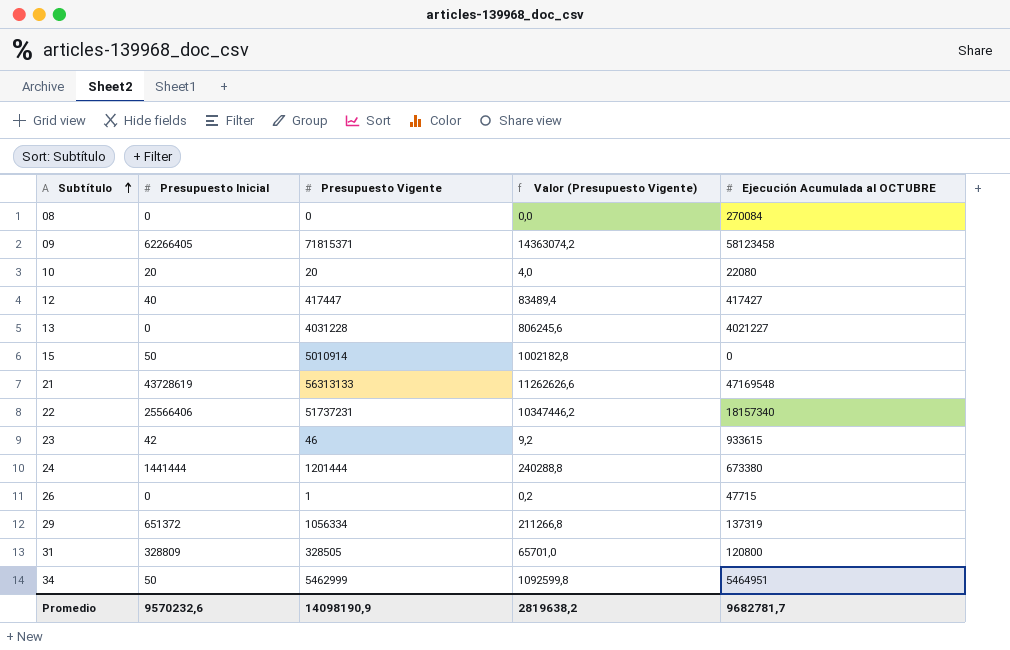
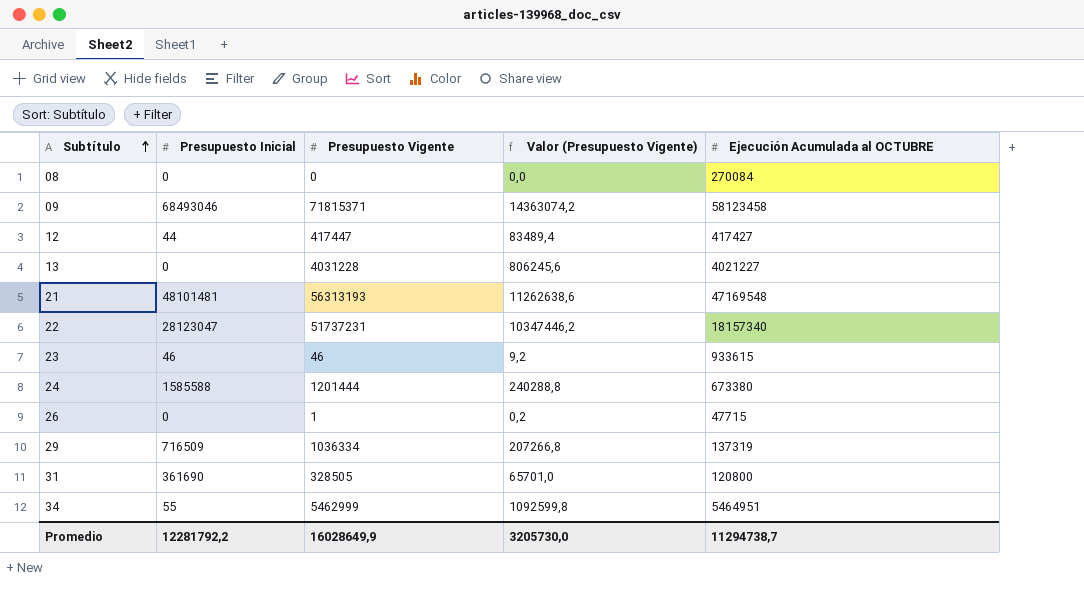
row 10: 20 | 20 | 4,0 | 22080 -> none
row 15: 50 | 5010914 | 1002182,8 | 0 -> none
09 | Presupuesto Inicial: 62266405 -> 68493046
12 | Presupuesto Inicial: 40 -> 44
21 | Presupuesto Inicial: 43728619 -> 48101481
21 | Presupuesto Vigente: 56313133 -> 56313193
21 | Valor (Presupuesto Vigente): 11262626,6 -> 11262638,6
22 | Presupuesto Inicial: 25566406 -> 28123047
23 | Presupuesto Inicial: 42 -> 46
24 | Presupuesto Inicial: 1441444 -> 1585588
29 | Presupuesto Inicial: 651372 -> 716509
29 | Presupuesto Vigente: 1056334 -> 1036334
29 | Valor (Presupuesto Vigente): 211266,8 -> 207266,8
31 | Presupuesto Inicial: 328809 -> 361690
34 | Presupuesto Inicial: 50 -> 55
Promedio | Presupuesto Inicial: 9570232,6 -> 12281792,2
Promedio | Presupuesto Vigente: 14098190,9 -> 16028649,9
Promedio | Valor (Presupuesto Vigente): 2819638,2 -> 3205730,0
Promedio | Ejecución Acumulada al OCTUBRE: 9682781,7 -> 11294738,7

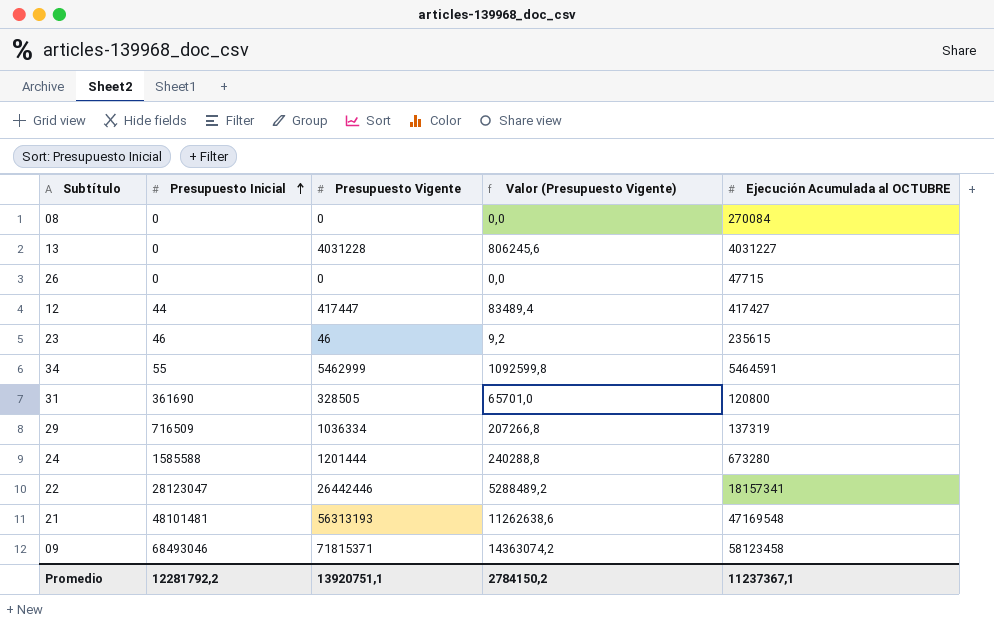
row order: Subtítulo ascending -> Presupuesto Inicial ascending
13 | Ejecución Acumulada al OCTUBRE: 4021227 -> 4031227
26 | Presupuesto Vigente: 1 -> 0
26 | Valor (Presupuesto Vigente): 0,2 -> 0,0
23 | Ejecución Acumulada al OCTUBRE: 933615 -> 235615
34 | Ejecución Acumulada al OCTUBRE: 5464951 -> 5464591
24 | Ejecución Acumulada al OCTUBRE: 673380 -> 673280
22 | Presupuesto Vigente: 51737231 -> 26442446
22 | Valor (Presupuesto Vigente): 10347446,2 -> 5288489,2
22 | Ejecución Acumulada al OCTUBRE: 18157340 -> 18157341
Promedio | Presupuesto Vigente: 16028649,9 -> 13920751,1
Promedio | Valor (Presupuesto Vigente): 3205730,0 -> 2784150,2
Promedio | Ejecución Acumulada al OCTUBRE: 11294738,7 -> 11237367,1

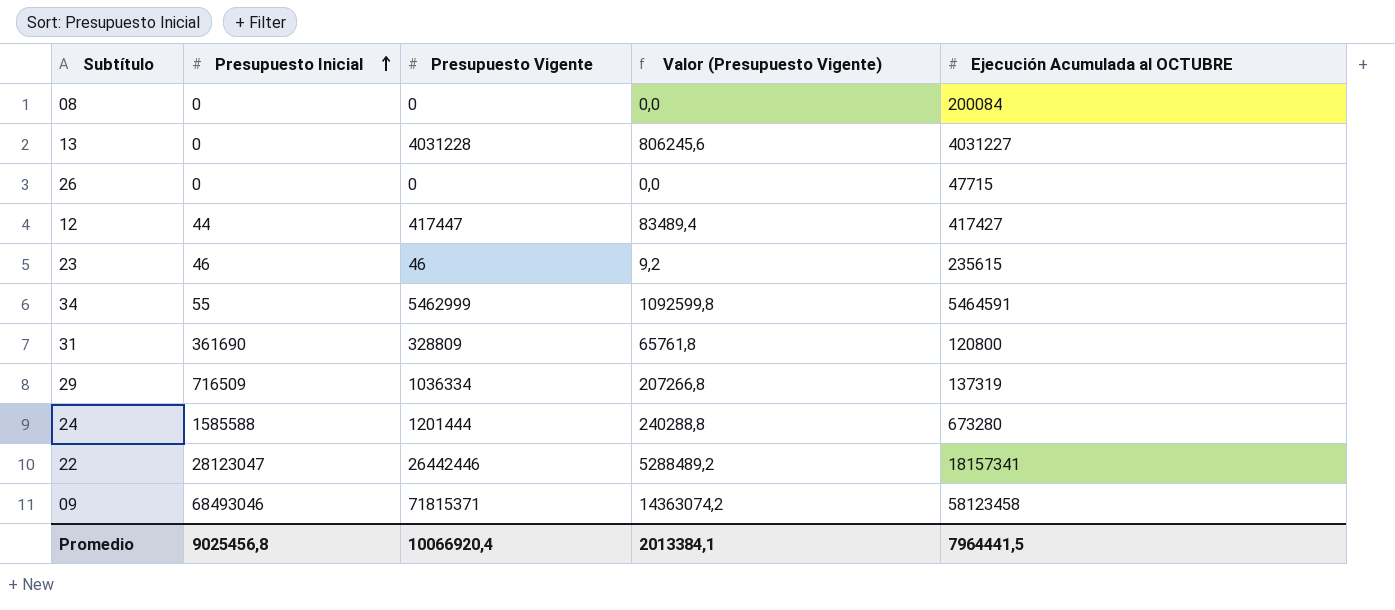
row 21: 48101481 | 56313193 | 11262638,6 | 47169548 -> none
08 | Ejecución Acumulada al OCTUBRE: 270084 -> 200084
31 | Presupuesto Vigente: 328505 -> 328809
31 | Valor (Presupuesto Vigente): 65701,0 -> 65761,8
Promedio | Presupuesto Inicial: 12281792,2 -> 9025456,8
Promedio | Presupuesto Vigente: 13920751,1 -> 10066920,4
Promedio | Valor (Presupuesto Vigente): 2784150,2 -> 2013384,1
Promedio | Ejecución Acumulada al OCTUBRE: 11237367,1 -> 7964441,5

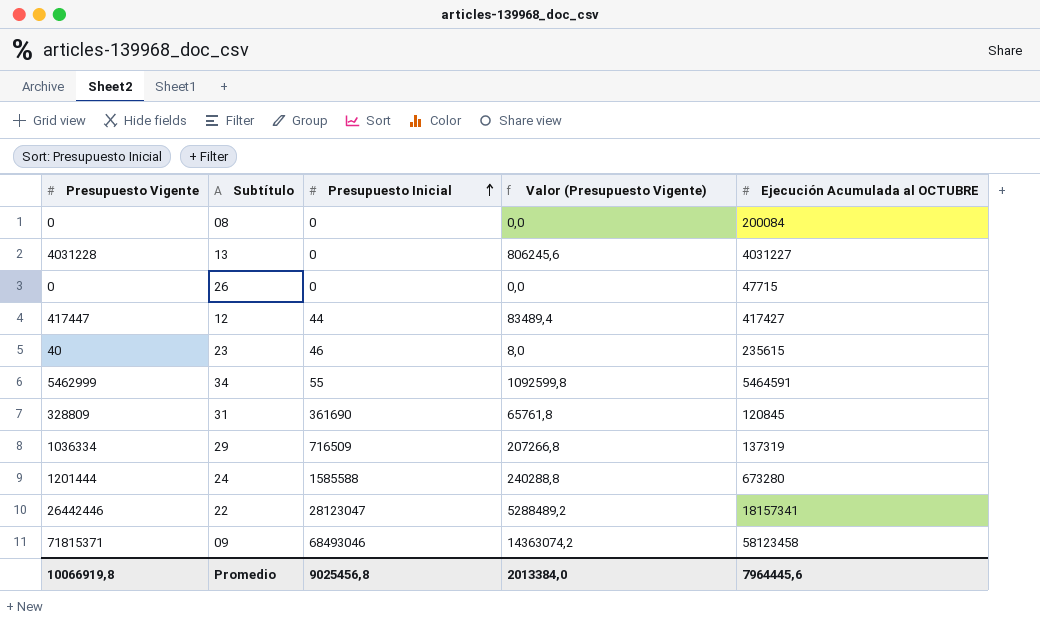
column Presupuesto Vigente | position: 3 -> 1
23 | Presupuesto Vigente: 46 -> 40
23 | Valor (Presupuesto Vigente): 9,2 -> 8,0
31 | Ejecución Acumulada al OCTUBRE: 120800 -> 120845
Promedio | Presupuesto Vigente: 10066920,4 -> 10066919,8
Promedio | Valor (Presupuesto Vigente): 2013384,1 -> 2013384,0
Promedio | Ejecución Acumulada al OCTUBRE: 7964441,5 -> 7964445,6

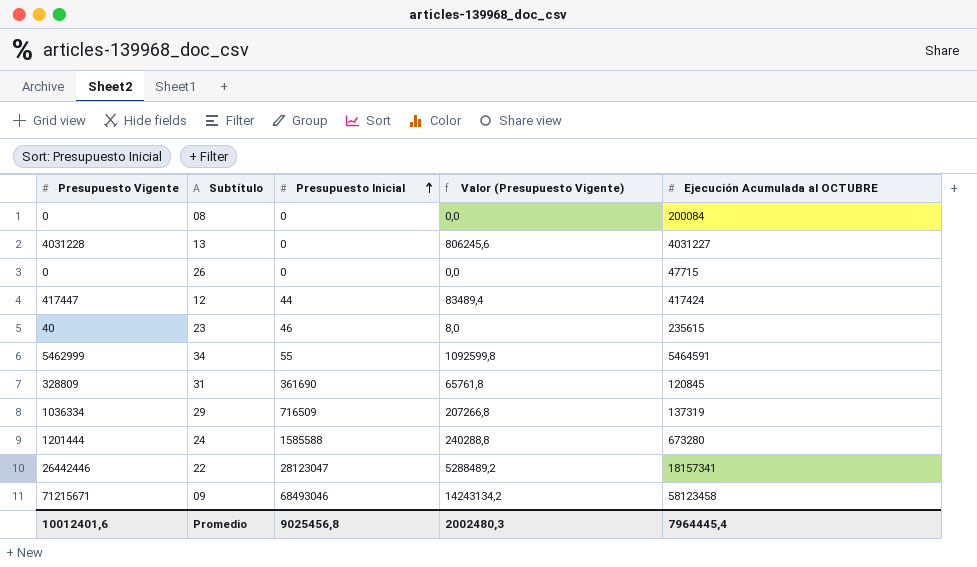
12 | Ejecución Acumulada al OCTUBRE: 417427 -> 417424
09 | Presupuesto Vigente: 71815371 -> 71215671
09 | Valor (Presupuesto Vigente): 14363074,2 -> 14243134,2
Promedio | Presupuesto Vigente: 10066919,8 -> 10012401,6
Promedio | Valor (Presupuesto Vigente): 2013384,0 -> 2002480,3
Promedio | Ejecución Acumulada al OCTUBRE: 7964445,6 -> 7964445,4

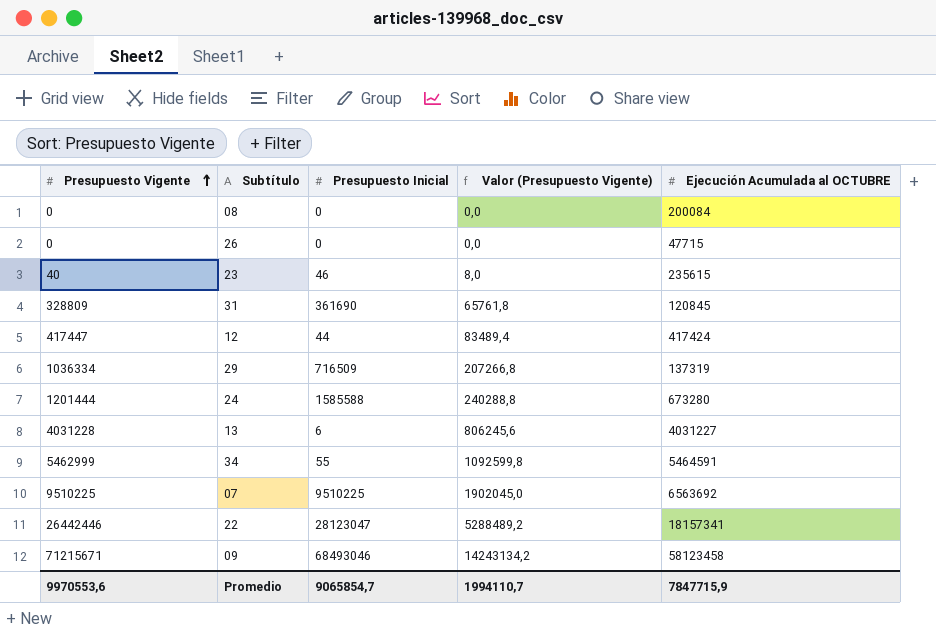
row order: Presupuesto Inicial ascending -> Presupuesto Vigente ascending
13 | Presupuesto Inicial: 0 -> 6
row 07: none -> 9510225 | 9510225 | 1902045,0 | 6563692
Promedio | Presupuesto Vigente: 10012401,6 -> 9970553,6
Promedio | Presupuesto Inicial: 9025456,8 -> 9065854,7
Promedio | Valor (Presupuesto Vigente): 2002480,3 -> 1994110,7
Promedio | Ejecución Acumulada al OCTUBRE: 7964445,4 -> 7847715,9

